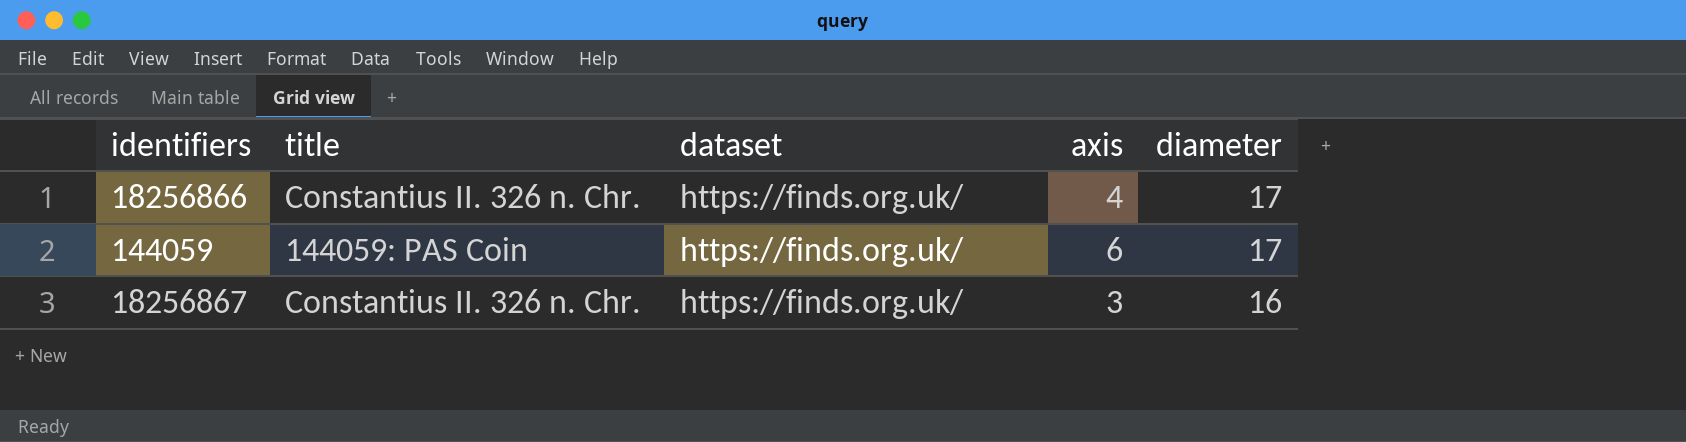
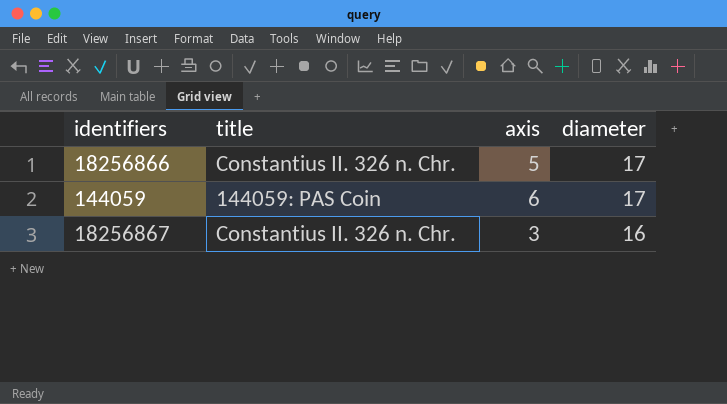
column dataset | position: 3 -> none
18256866 | axis: 4 -> 5

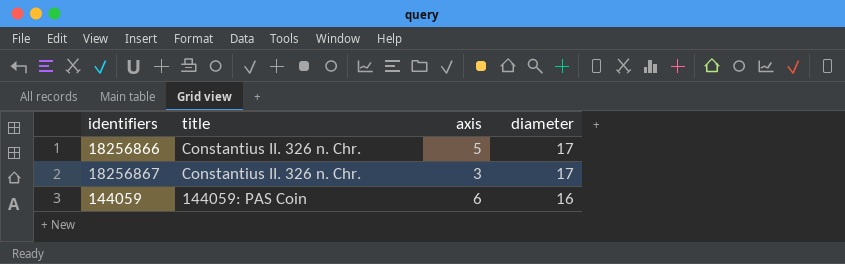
row order: diameter descending -> title descending
18256867 | diameter: 16 -> 17
144059 | diameter: 17 -> 16

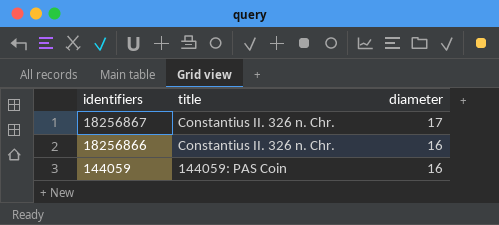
row order: title descending -> identifiers descending
column axis | position: 3 -> none
18256866 | diameter: 17 -> 16

